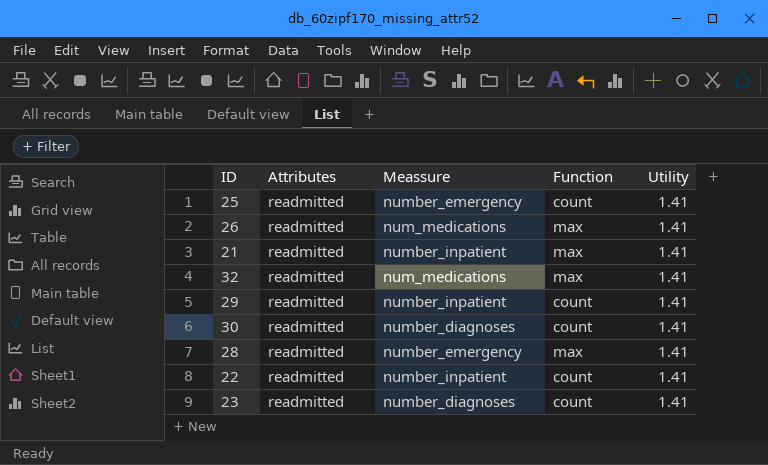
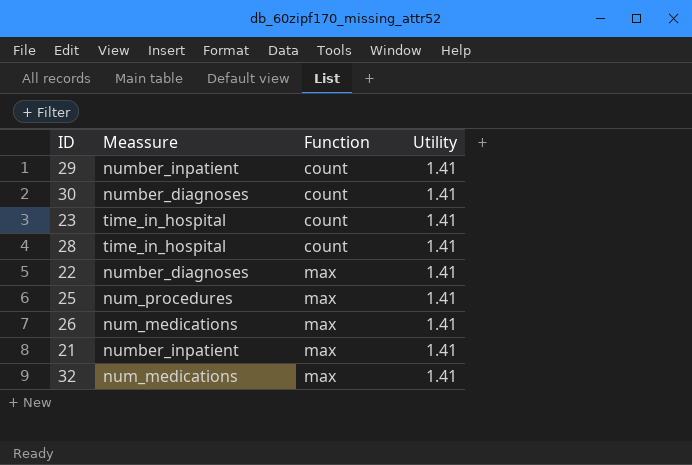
row order: none -> Function ascending
column Attributes | position: 2 -> none
23 | Meassure: number_diagnoses -> time_in_hospital
28 | Meassure: number_emergency -> time_in_hospital
28 | Function: max -> count
22 | Meassure: number_inpatient -> number_diagnoses
22 | Function: count -> max
25 | Meassure: number_emergency -> num_procedures
25 | Function: count -> max

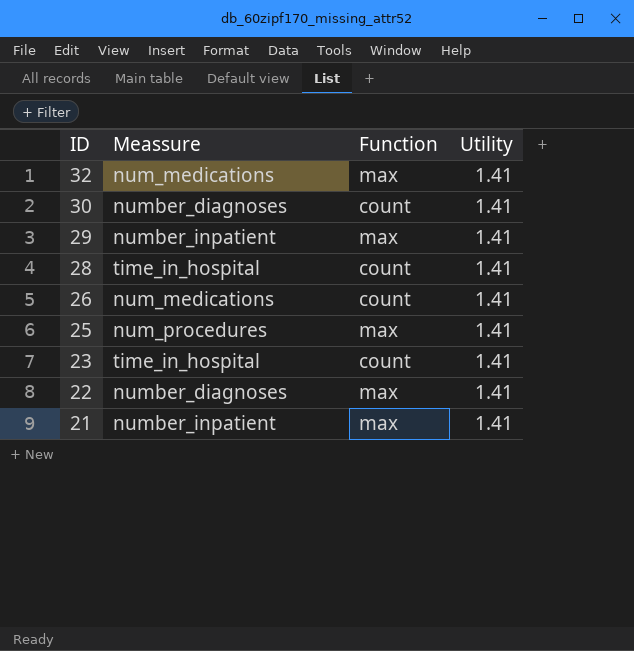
row order: Function ascending -> ID descending
29 | Function: count -> max
26 | Function: max -> count

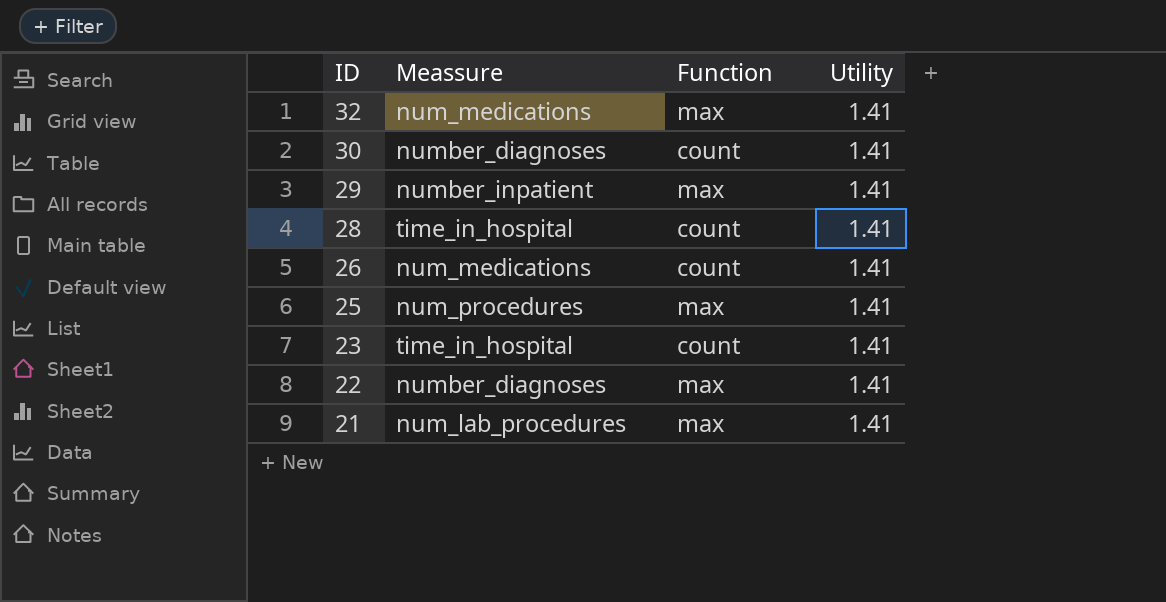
21 | Meassure: number_inpatient -> num_lab_procedures

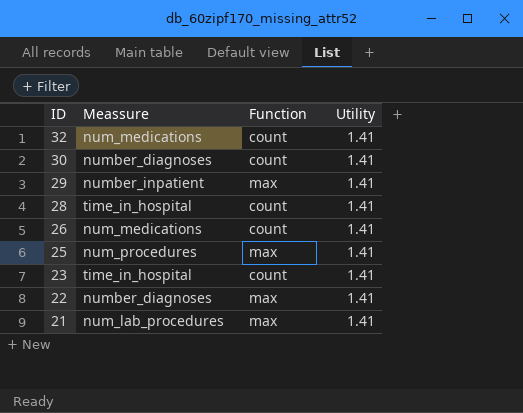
32 | Function: max -> count

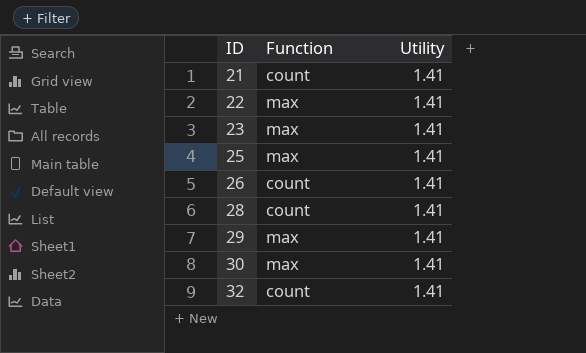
row order: ID descending -> ID ascending
column Meassure | position: 2 -> none
21 | Function: max -> count
23 | Function: count -> max
30 | Function: count -> max

